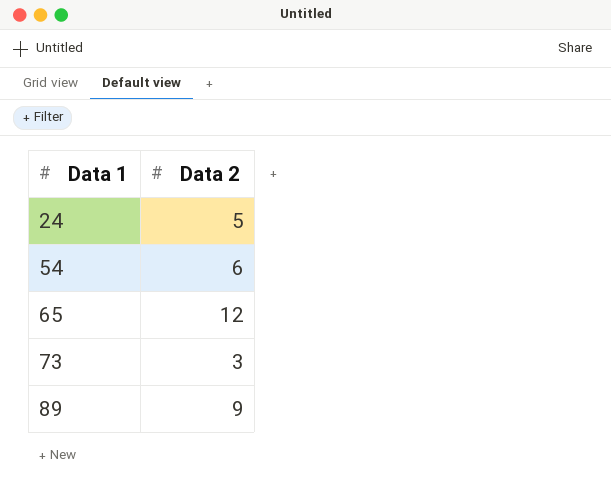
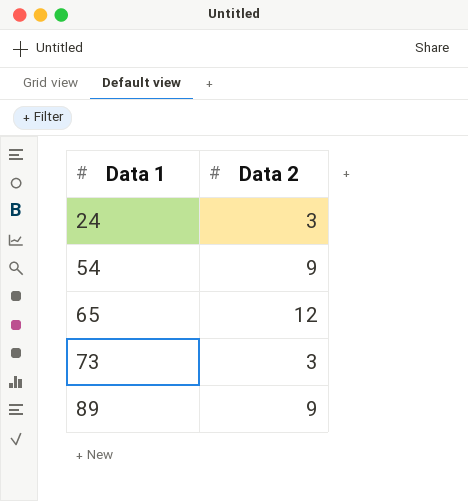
24 | Data 2: 5 -> 3
54 | Data 2: 6 -> 9

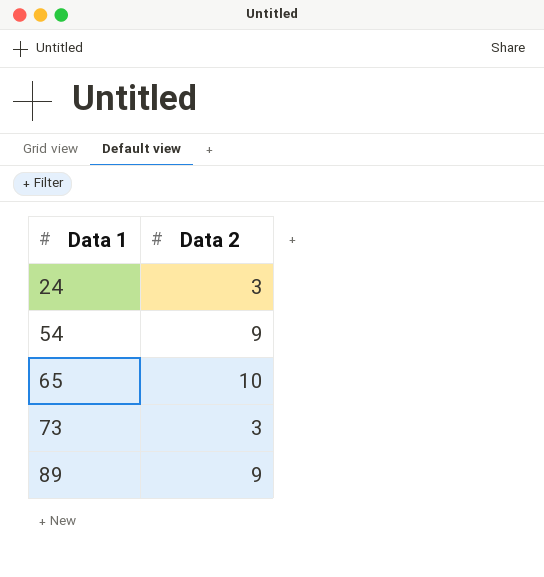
65 | Data 2: 12 -> 10

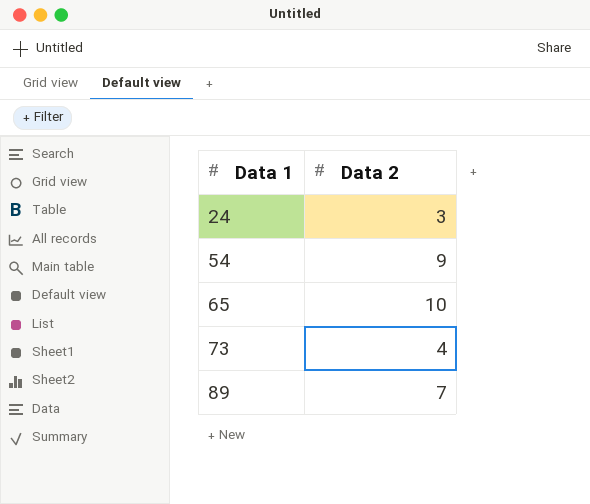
73 | Data 2: 3 -> 4
89 | Data 2: 9 -> 7

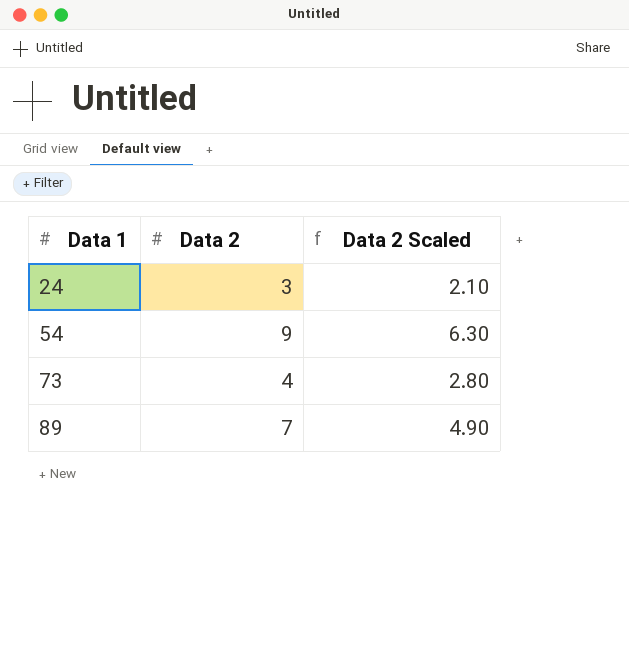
column Data 2 Scaled | formula: none -> [Data 2] * 0.7
row 65: 10 -> none

